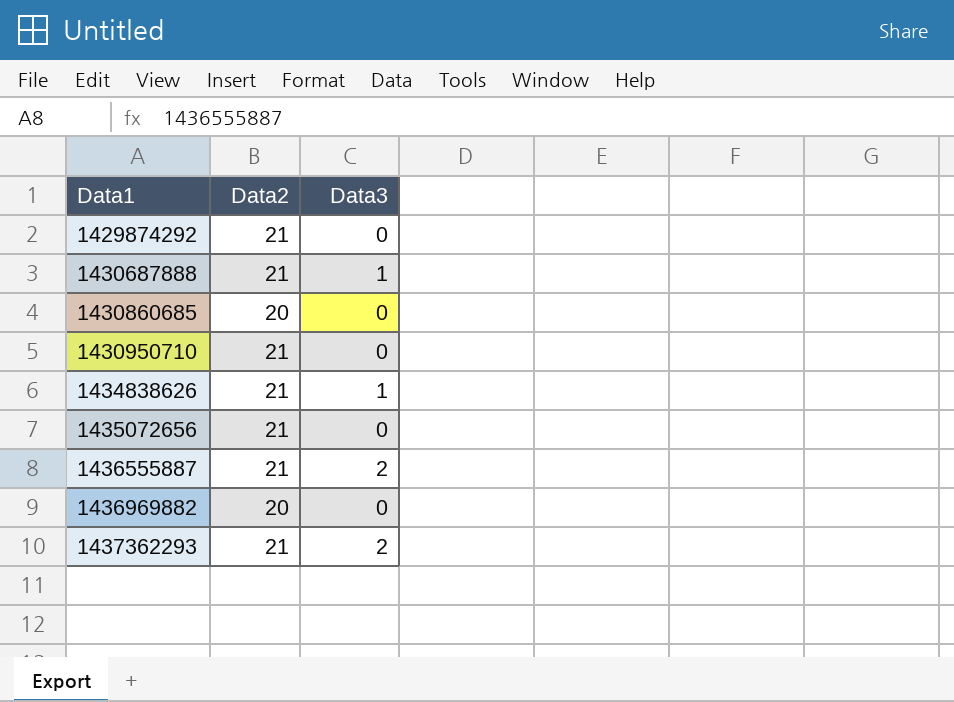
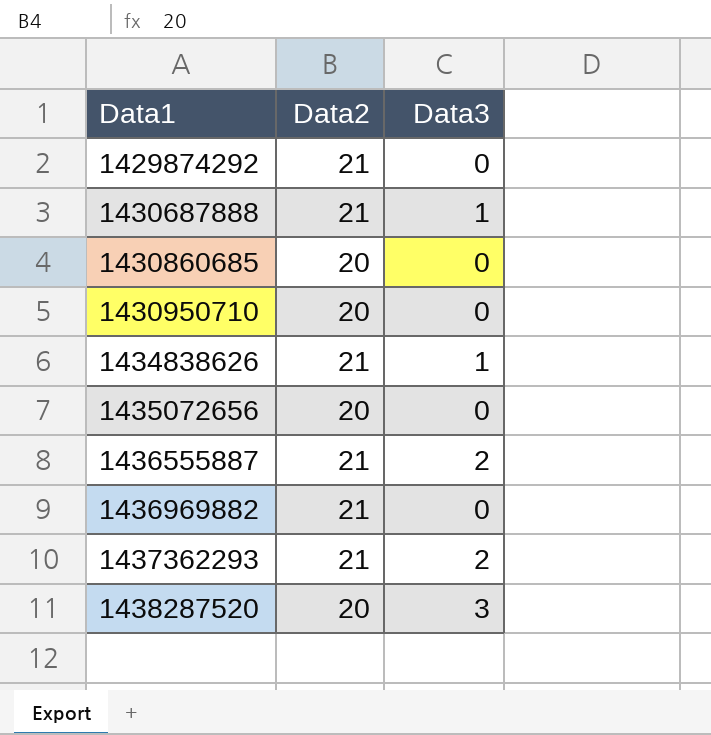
1430950710 | Data2: 21 -> 20
1435072656 | Data2: 21 -> 20
1436969882 | Data2: 20 -> 21
row 1438287520: none -> 20 | 3

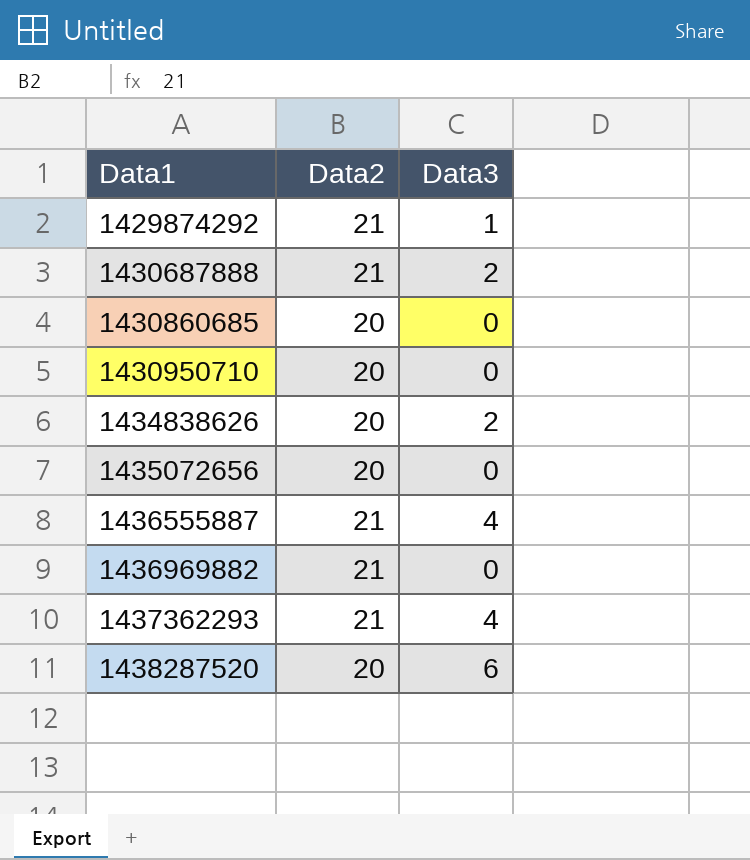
1429874292 | Data3: 0 -> 1
1430687888 | Data3: 1 -> 2
1434838626 | Data2: 21 -> 20
1434838626 | Data3: 1 -> 2
1436555887 | Data3: 2 -> 4
1437362293 | Data3: 2 -> 4
1438287520 | Data3: 3 -> 6

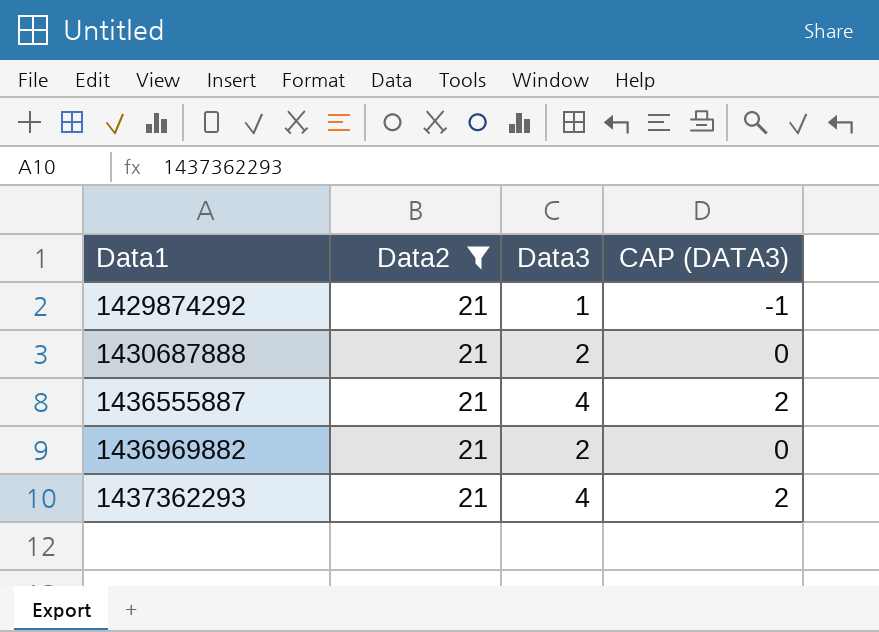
filter: none -> Data2 = 21
column CAP (DATA3) | formula: none -> [Data3] - 2
1436969882 | Data3: 0 -> 2

